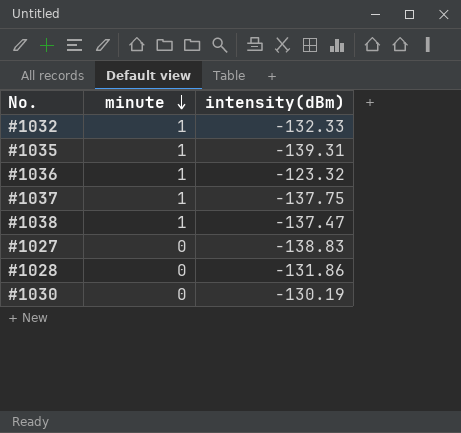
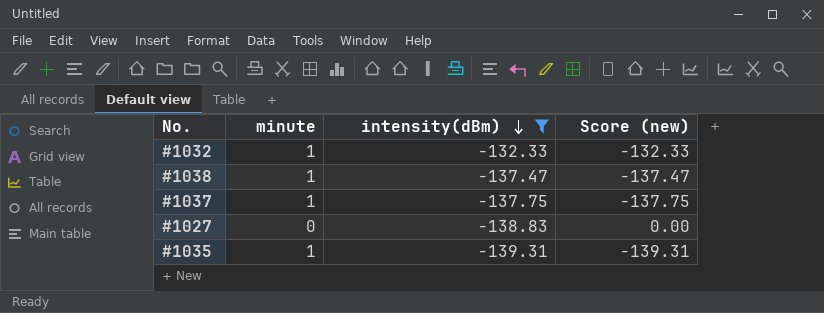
filter: none -> intensity(dBm) <= -132.33
row order: minute descending -> intensity(dBm) descending
column Score (new) | formula: none -> [minute] * [intensity(dBm)]

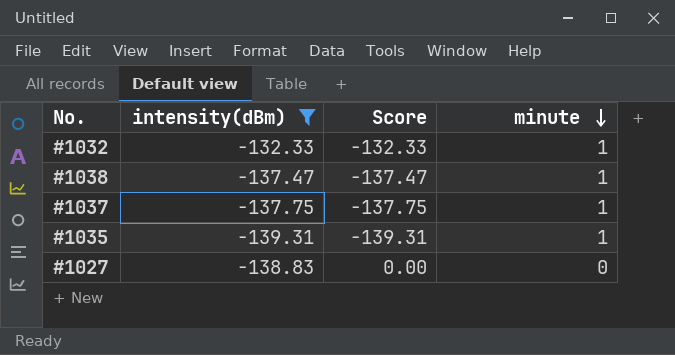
row order: intensity(dBm) descending -> minute descending
column name: Score (new) -> Score
column minute | position: 2 -> 4

